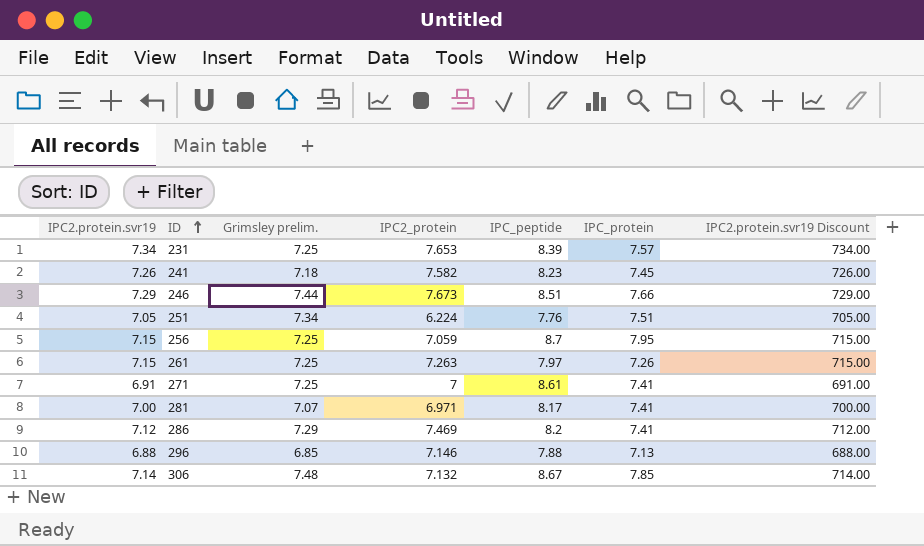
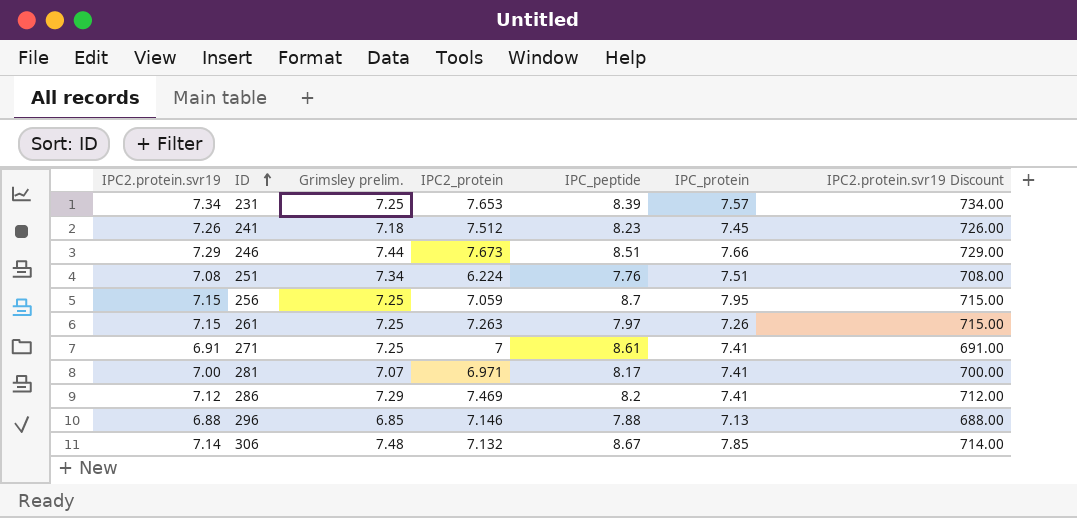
241 | IPC2_protein: 7.582 -> 7.512
251 | IPC2.protein.svr19: 7.05 -> 7.08
251 | IPC2.protein.svr19 Discount: 705.00 -> 708.00

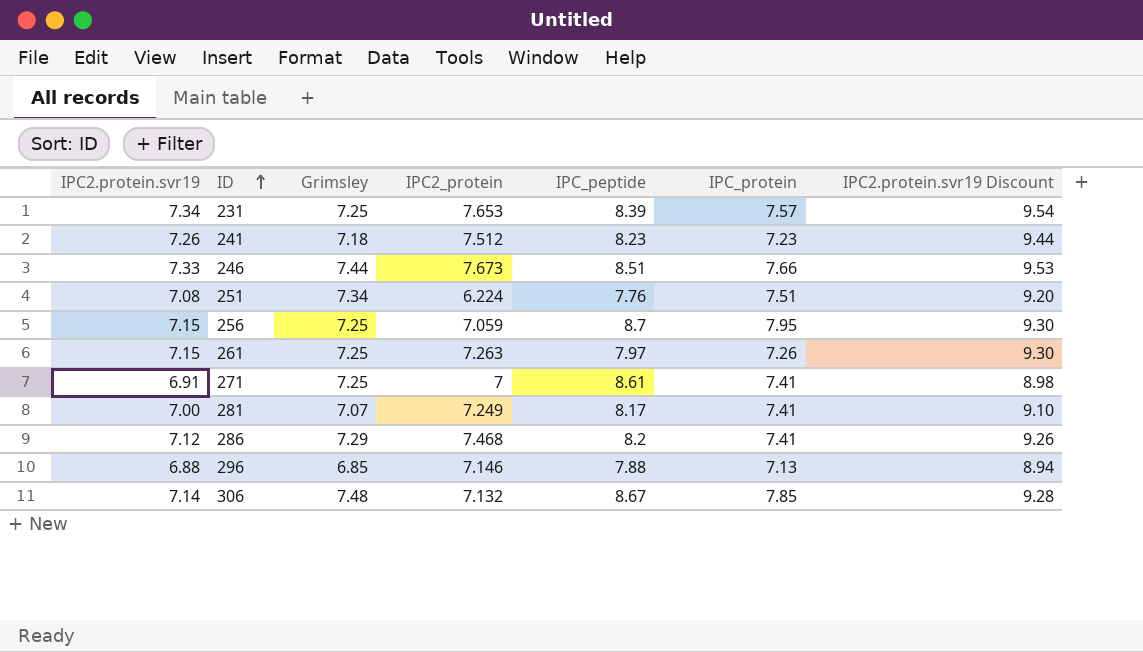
column name: Grimsley prelim. -> Grimsley
column IPC2.protein.svr19 Discount | formula: [IPC2.protein.svr19] * 100 -> [IPC2.protein.svr19] * 1.3
241 | IPC_protein: 7.45 -> 7.23
246 | IPC2.protein.svr19: 7.29 -> 7.33
281 | IPC2_protein: 6.971 -> 7.249
286 | IPC2_protein: 7.469 -> 7.468

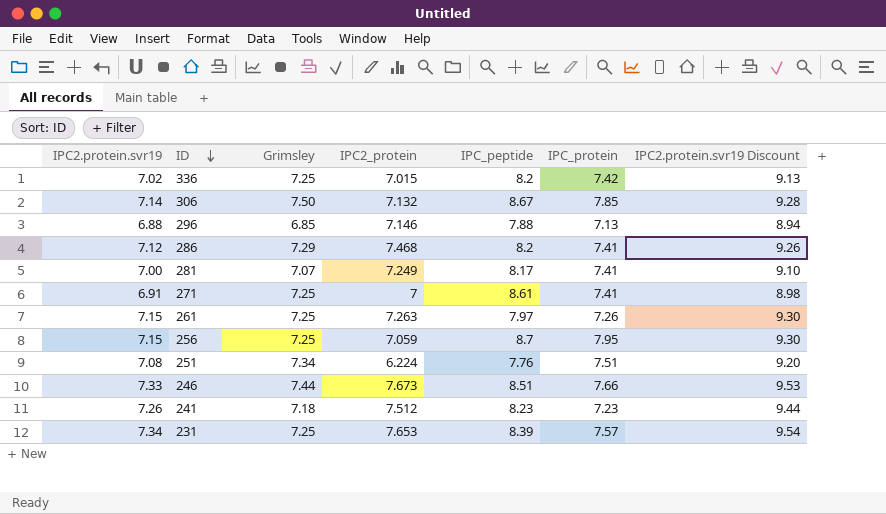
row order: ID ascending -> ID descending
row 336: none -> 7.02 | 7.25 | 7.015 | 8.2 | 7.42 | 9.13
306 | Grimsley: 7.48 -> 7.50

